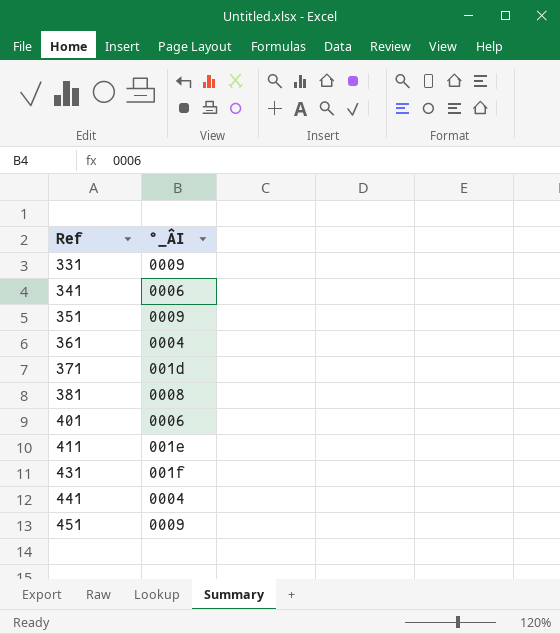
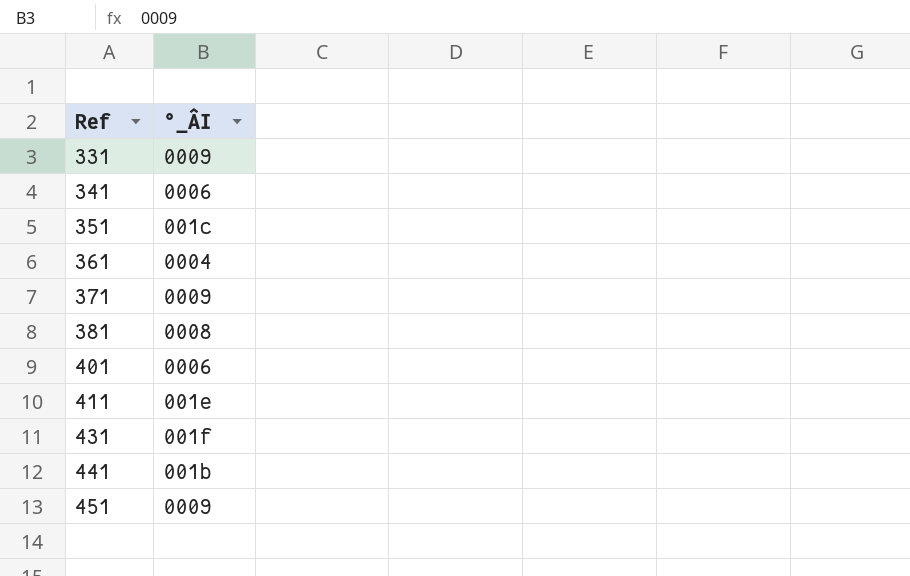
351 | °_ÂI: 0009 -> 001c
371 | °_ÂI: 001d -> 0009
441 | °_ÂI: 0004 -> 001b

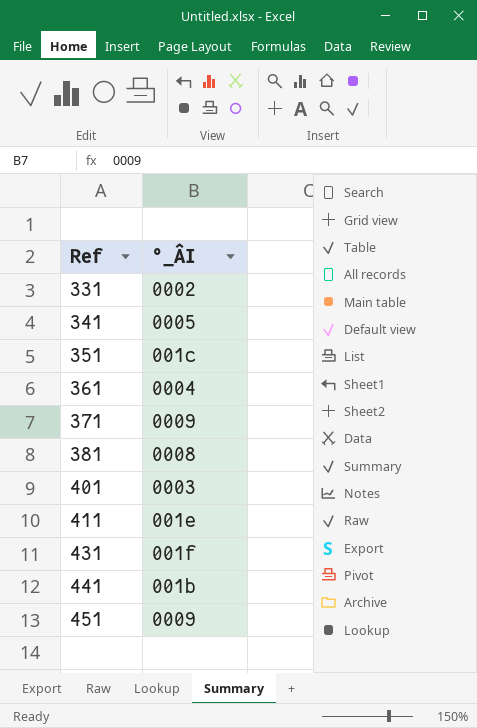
331 | °_ÂI: 0009 -> 0002
341 | °_ÂI: 0006 -> 0005
401 | °_ÂI: 0006 -> 0003

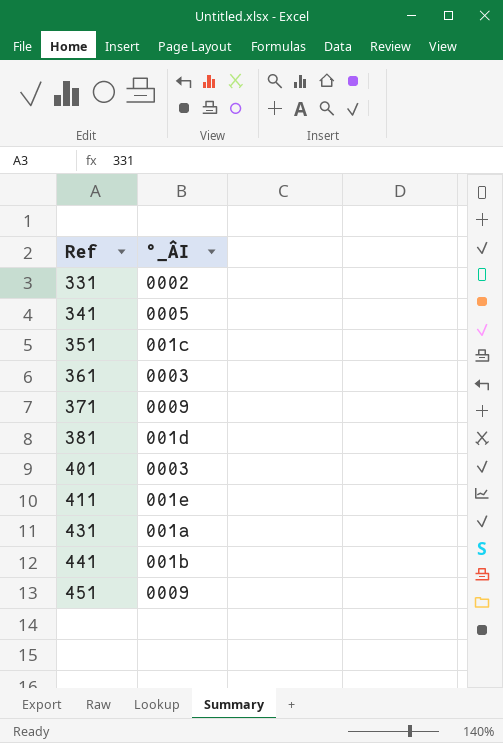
361 | °_ÂI: 0004 -> 0003
381 | °_ÂI: 0008 -> 001d
431 | °_ÂI: 001f -> 001a

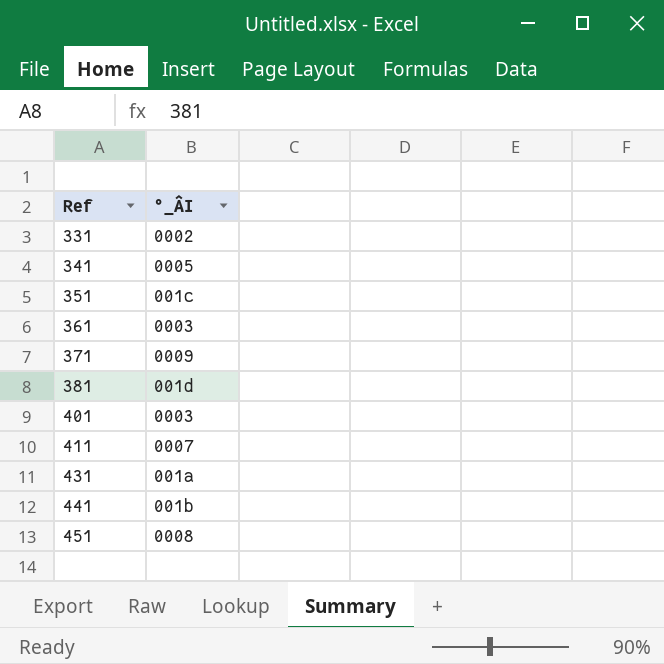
411 | °_ÂI: 001e -> 0007
451 | °_ÂI: 0009 -> 0008

